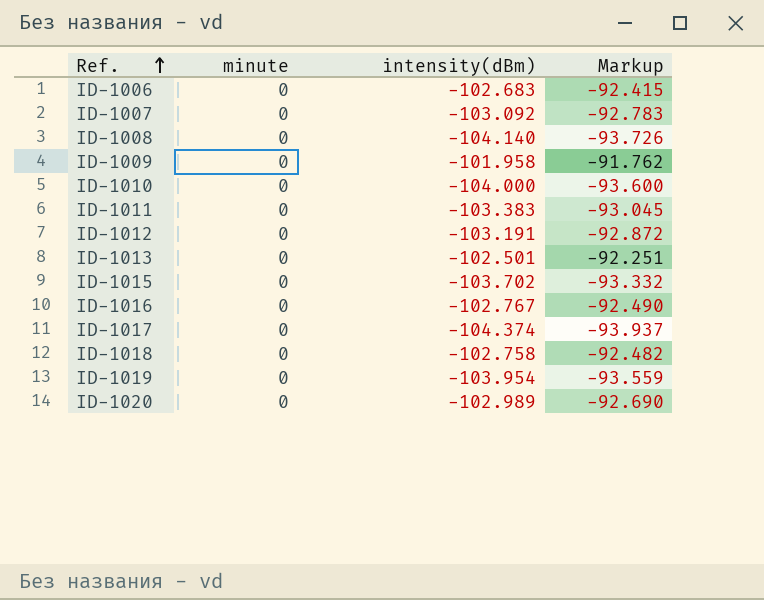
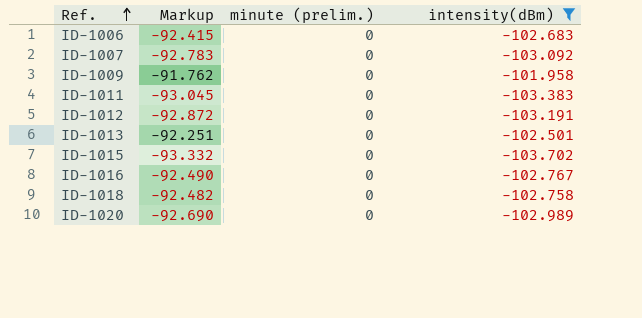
filter: none -> intensity(dBm) >= -103.702
column Markup | position: 4 -> 2
column name: minute -> minute (prelim.)

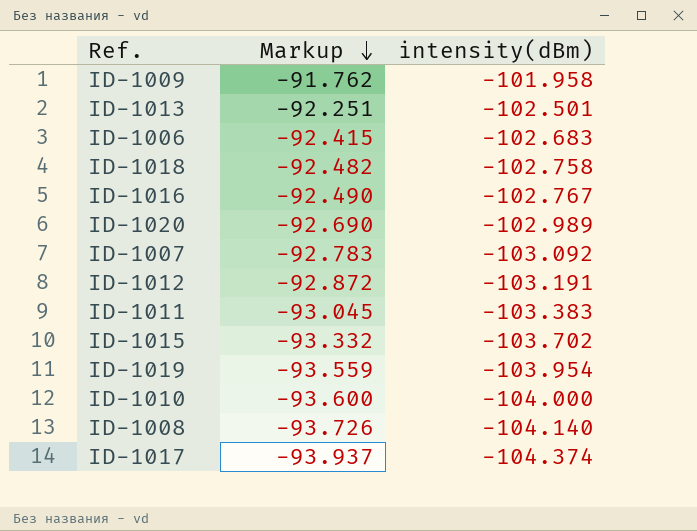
filter: intensity(dBm) >= -103.702 -> none
row order: Ref. ascending -> Markup descending
column minute (prelim.) | position: 3 -> none

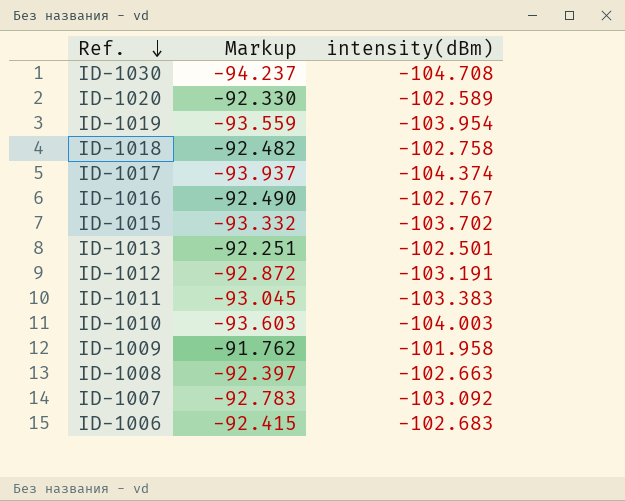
row order: Markup descending -> Ref. descending
row ID-1030: none -> -94.237 | -104.708
ID-1020 | Markup: -92.690 -> -92.330
ID-1020 | intensity(dBm): -102.989 -> -102.589
ID-1010 | Markup: -93.600 -> -93.603
ID-1010 | intensity(dBm): -104.000 -> -104.003
ID-1008 | Markup: -93.726 -> -92.397
ID-1008 | intensity(dBm): -104.140 -> -102.663

